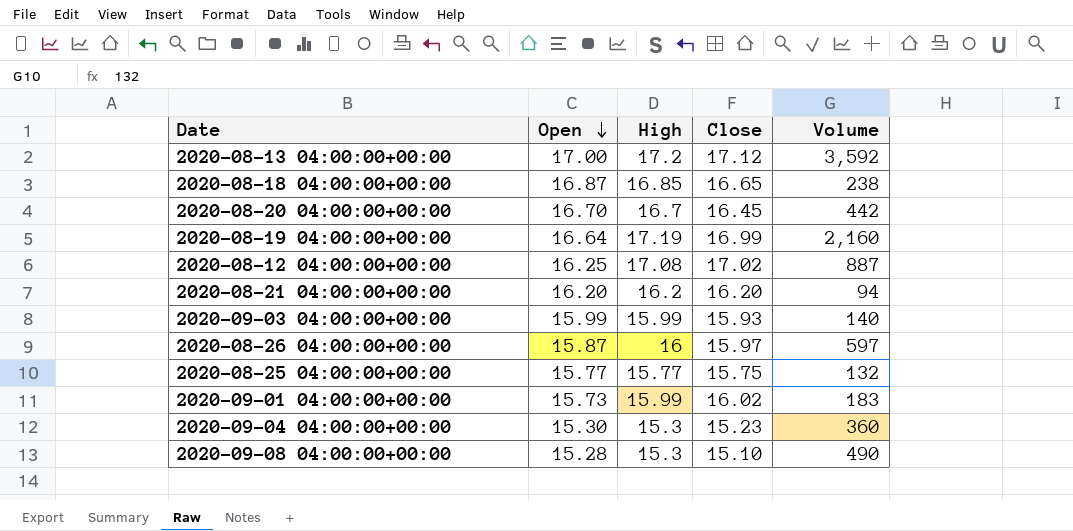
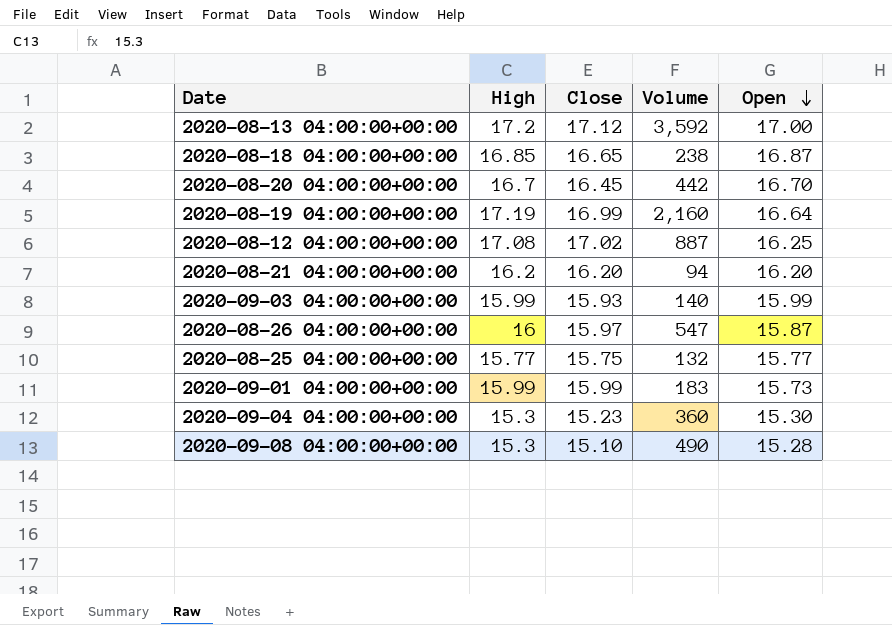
column Open | position: 2 -> 5
2020-08-26 04:00:00+00:00 | Volume: 597 -> 547
2020-09-01 04:00:00+00:00 | Close: 16.02 -> 15.99

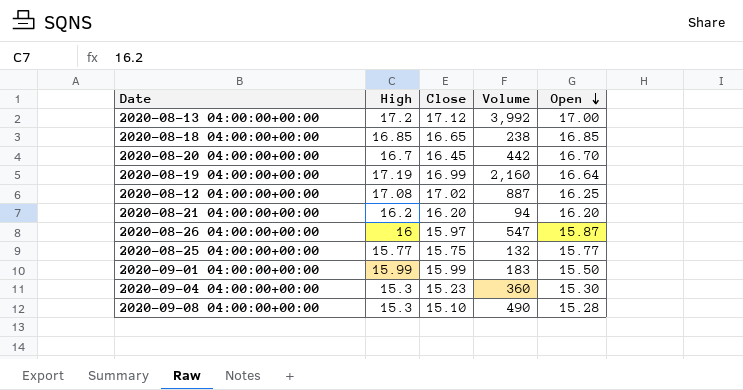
row 2020-09-03 04:00:00+00:00: 15.99 | 15.93 | 140 | 15.99 -> none
2020-08-13 04:00:00+00:00 | Volume: 3,592 -> 3,992
2020-08-18 04:00:00+00:00 | Open: 16.87 -> 16.85
2020-09-01 04:00:00+00:00 | Open: 15.73 -> 15.50

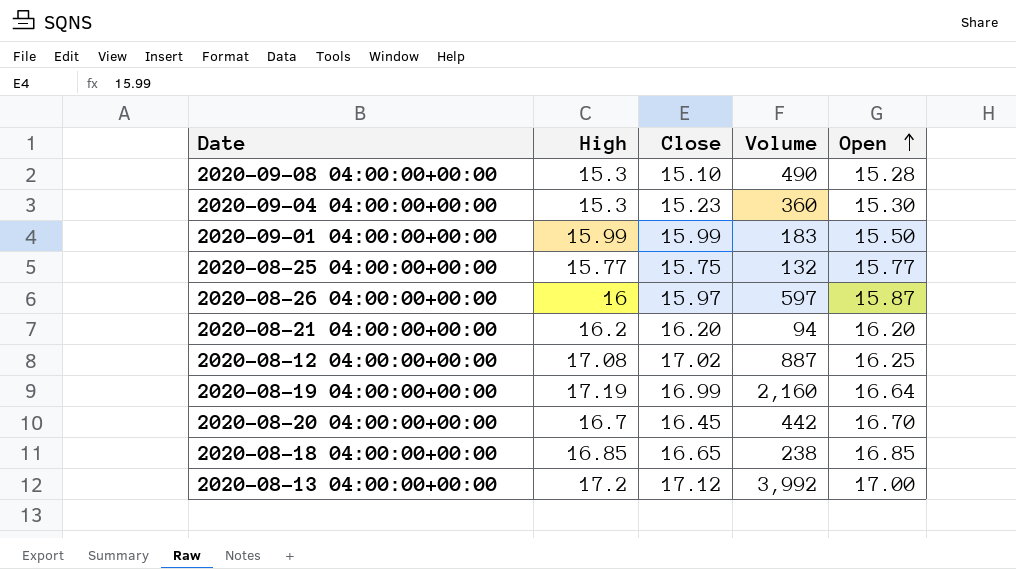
row order: Open descending -> Open ascending
2020-08-26 04:00:00+00:00 | Volume: 547 -> 597

